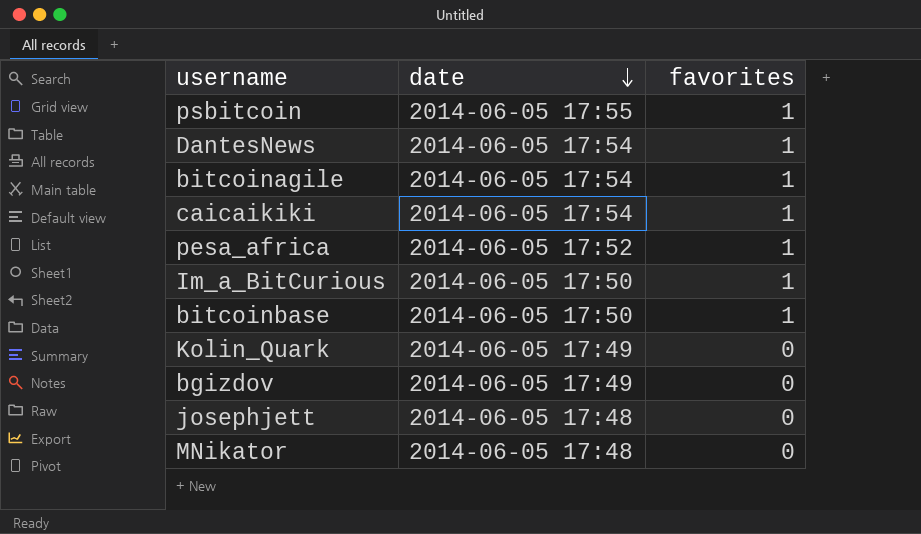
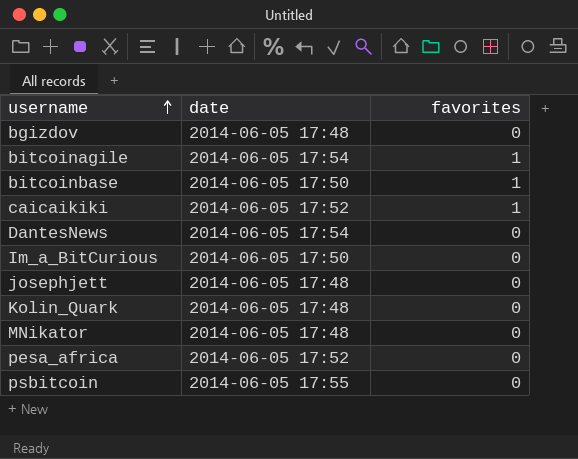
row order: date descending -> username ascending
bgizdov | date: 2014-06-05 17:49 -> 2014-06-05 17:48
caicaikiki | date: 2014-06-05 17:54 -> 2014-06-05 17:52
DantesNews | favorites: 1 -> 0
Im_a_BitCurious | favorites: 1 -> 0
Kolin_Quark | date: 2014-06-05 17:49 -> 2014-06-05 17:48
pesa_africa | favorites: 1 -> 0
psbitcoin | favorites: 1 -> 0

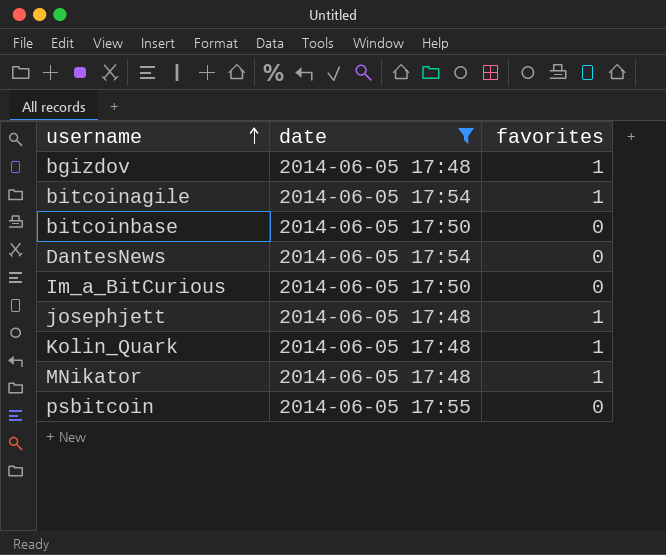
filter: none -> date != 2014-06-05 17:52
bgizdov | favorites: 0 -> 1
bitcoinbase | favorites: 1 -> 0
josephjett | favorites: 0 -> 1
Kolin_Quark | favorites: 0 -> 1
MNikator | favorites: 0 -> 1

